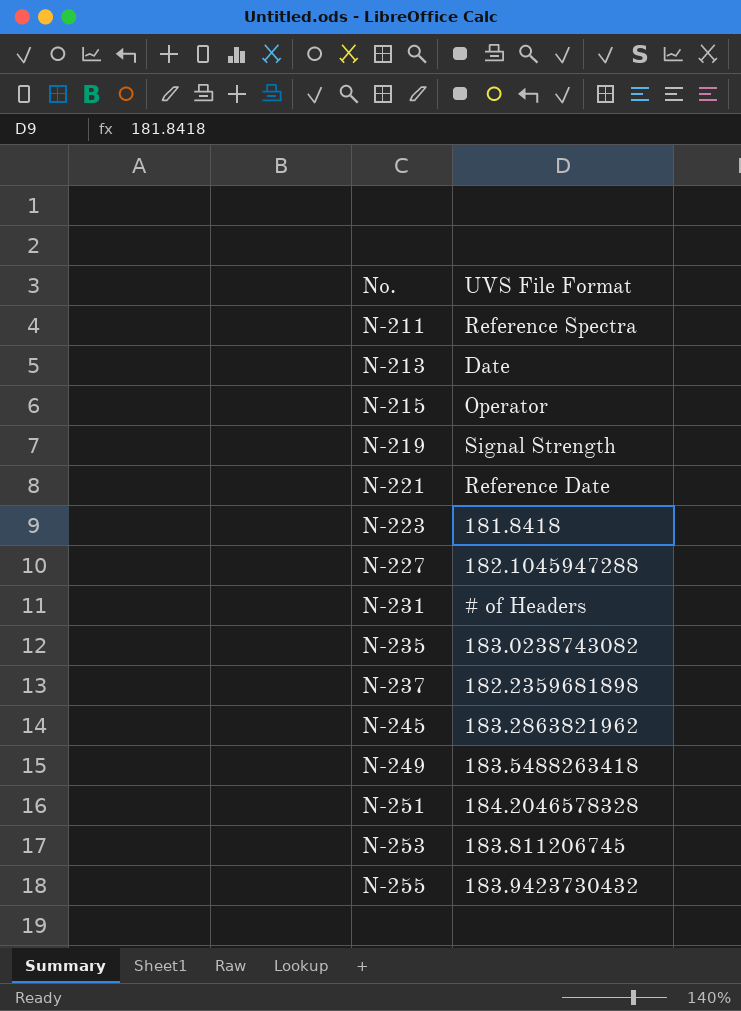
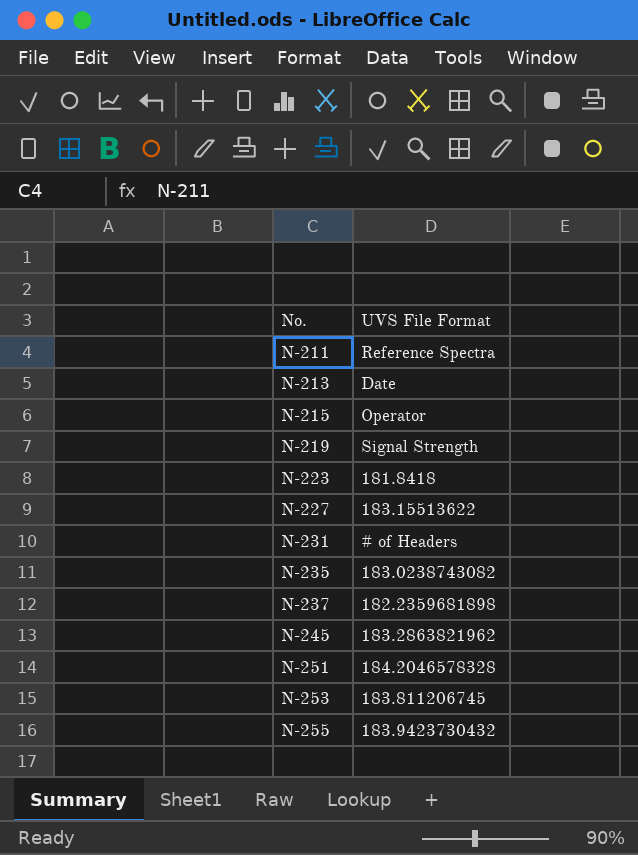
row N-221: Reference Date -> none
row N-249: 183.5488263418 -> none
N-227 | UVS File Format: 182.1045947288 -> 183.15513622

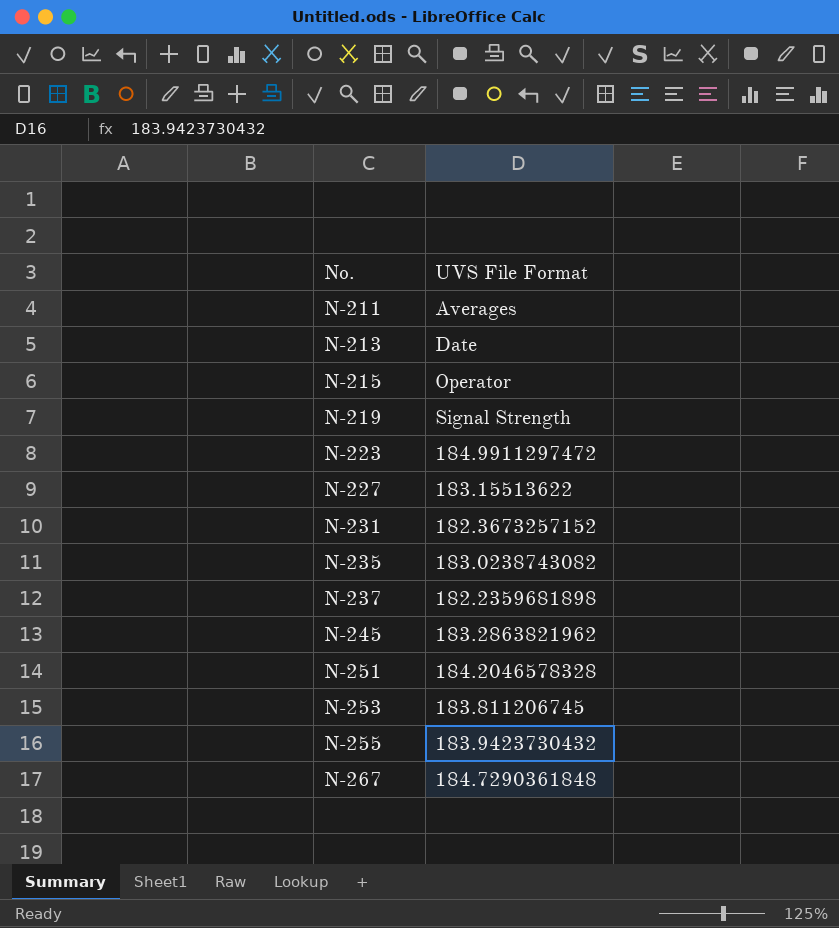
N-211 | UVS File Format: Reference Spectra -> Averages
N-223 | UVS File Format: 181.8418 -> 184.9911297472
N-231 | UVS File Format: # of Headers -> 182.3673257152
row N-267: none -> 184.7290361848

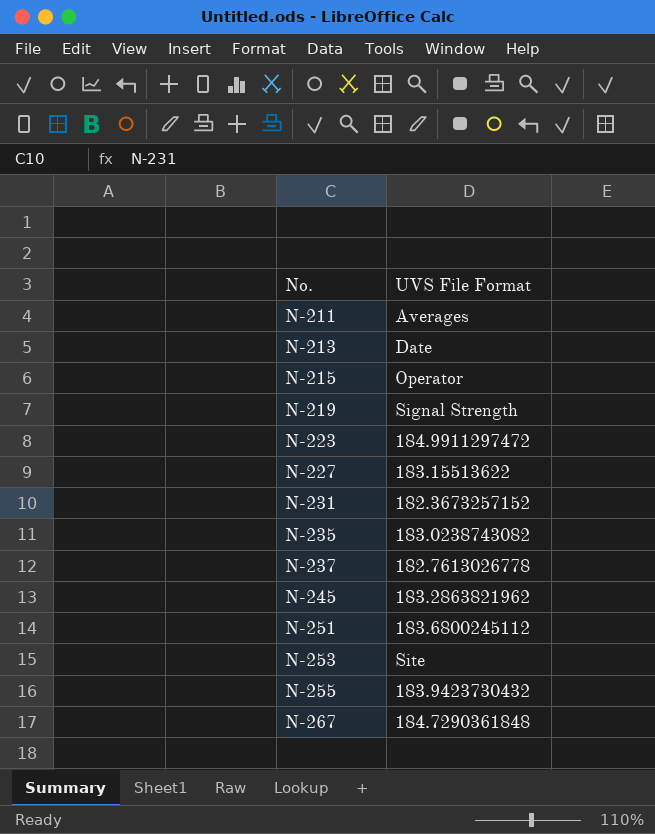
N-237 | UVS File Format: 182.2359681898 -> 182.7613026778
N-251 | UVS File Format: 184.2046578328 -> 183.6800245112
N-253 | UVS File Format: 183.811206745 -> Site

